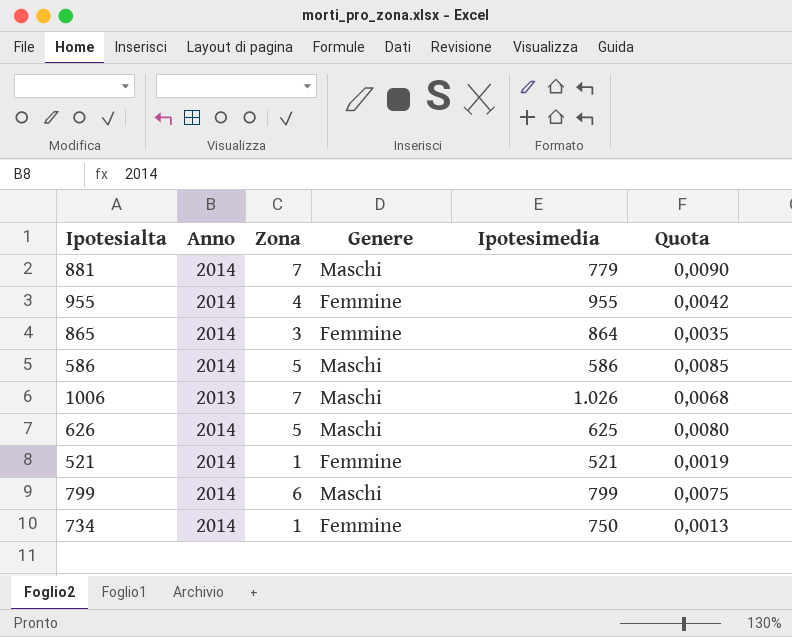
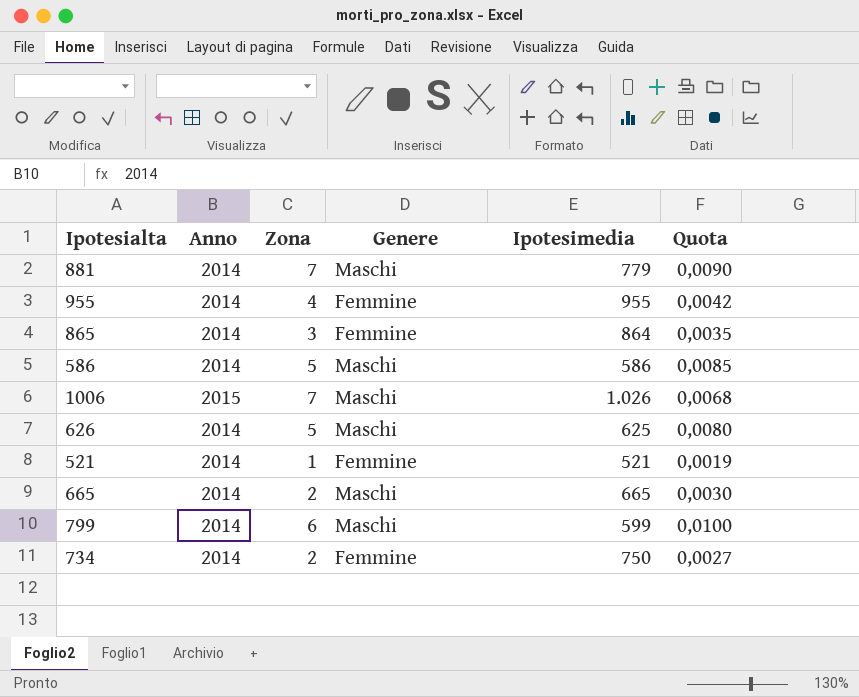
1006 | Anno: 2013 -> 2015
row 665: none -> 2014 | 2 | Maschi | 665 | 0,0030
799 | Ipotesimedia: 799 -> 599
799 | Quota: 0,0075 -> 0,0100
734 | Zona: 1 -> 2
734 | Quota: 0,0013 -> 0,0027

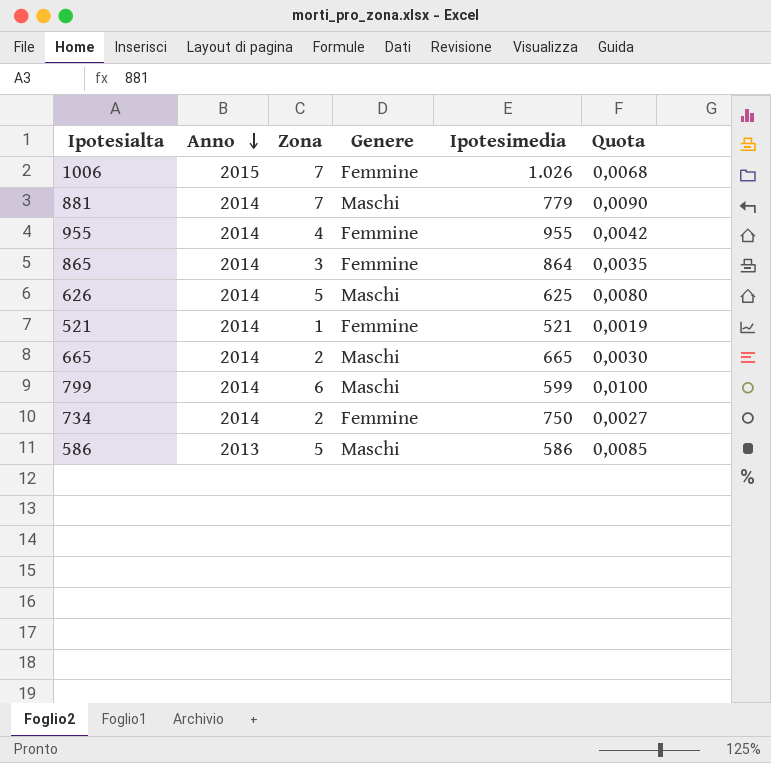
row order: none -> Anno descending
1006 | Genere: Maschi -> Femmine
586 | Anno: 2014 -> 2013

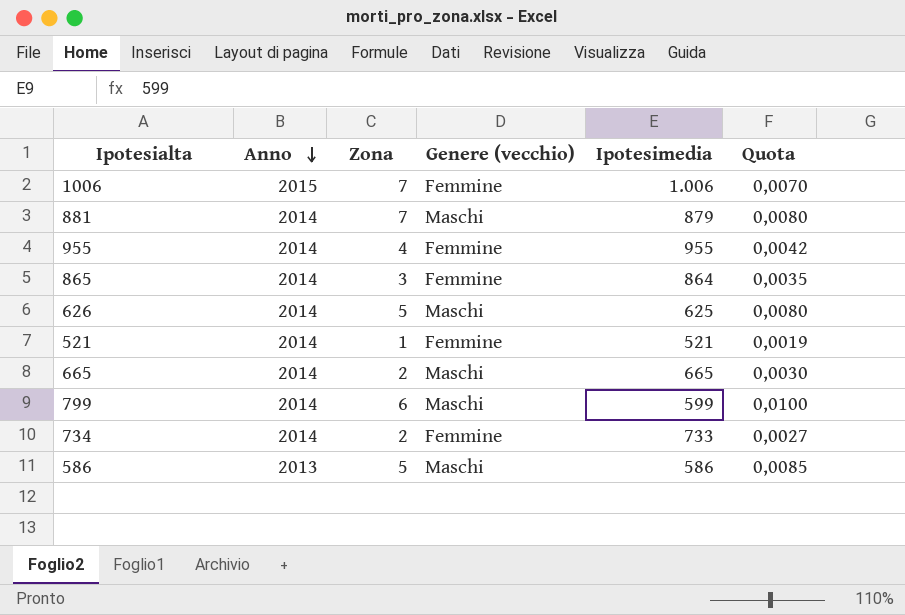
column name: Genere -> Genere (vecchio)
1006 | Ipotesimedia: 1.026 -> 1.006
1006 | Quota: 0,0068 -> 0,0070
881 | Ipotesimedia: 779 -> 879
881 | Quota: 0,0090 -> 0,0080
734 | Ipotesimedia: 750 -> 733

